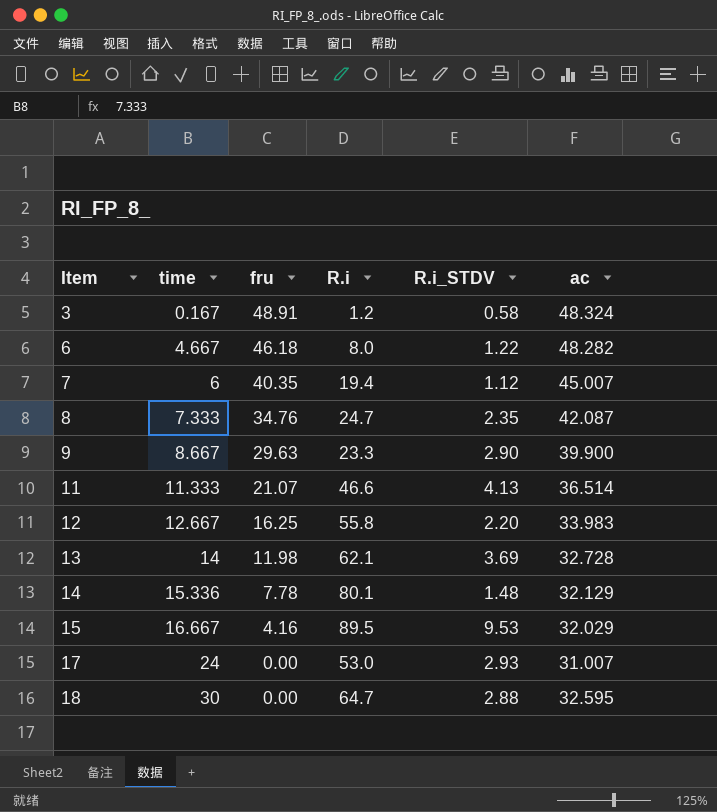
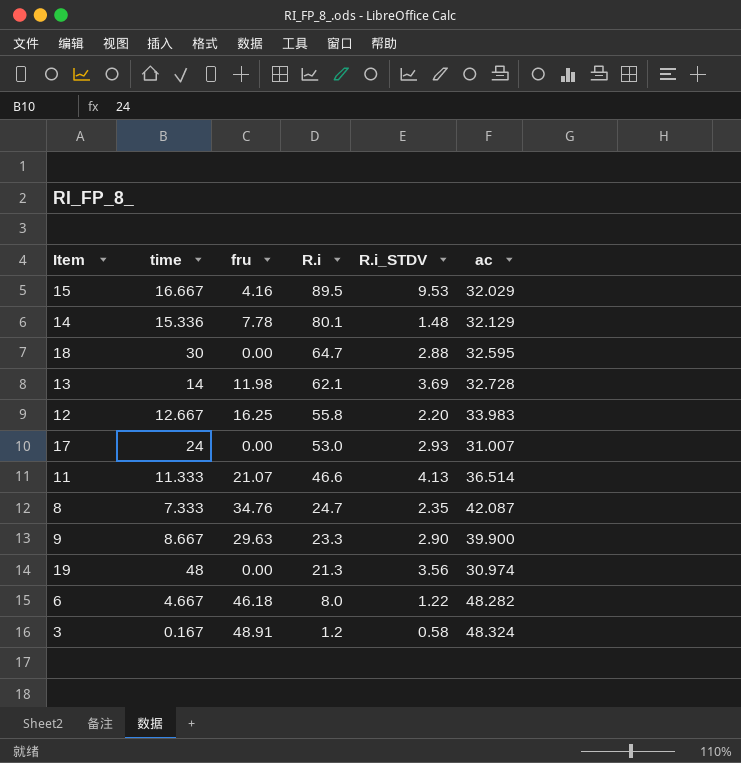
row order: Item ascending -> R.i descending
row 7: 6 | 40.35 | 19.4 | 1.12 | 45.007 -> none
row 19: none -> 48 | 0.00 | 21.3 | 3.56 | 30.974

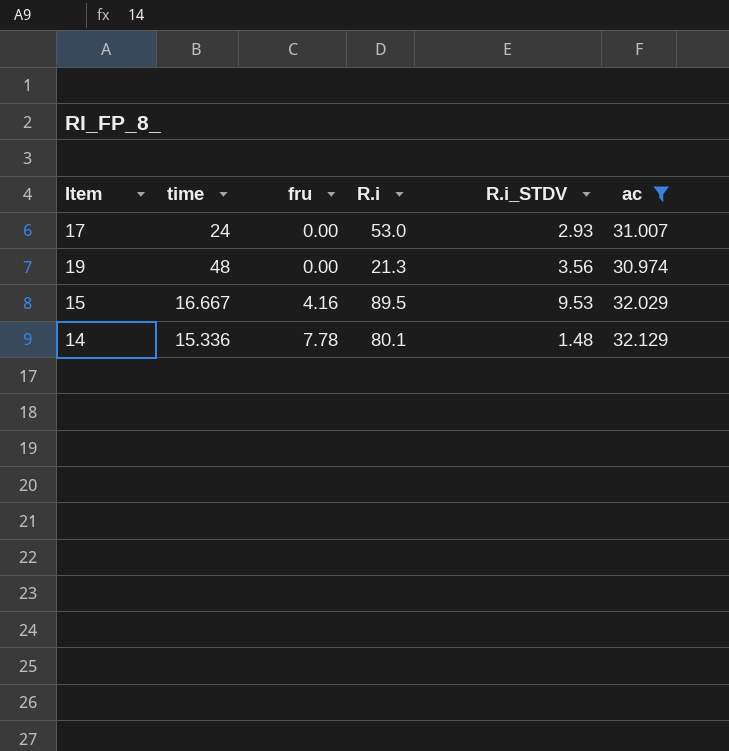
filter: none -> ac <= 32.129
row order: R.i descending -> fru ascending

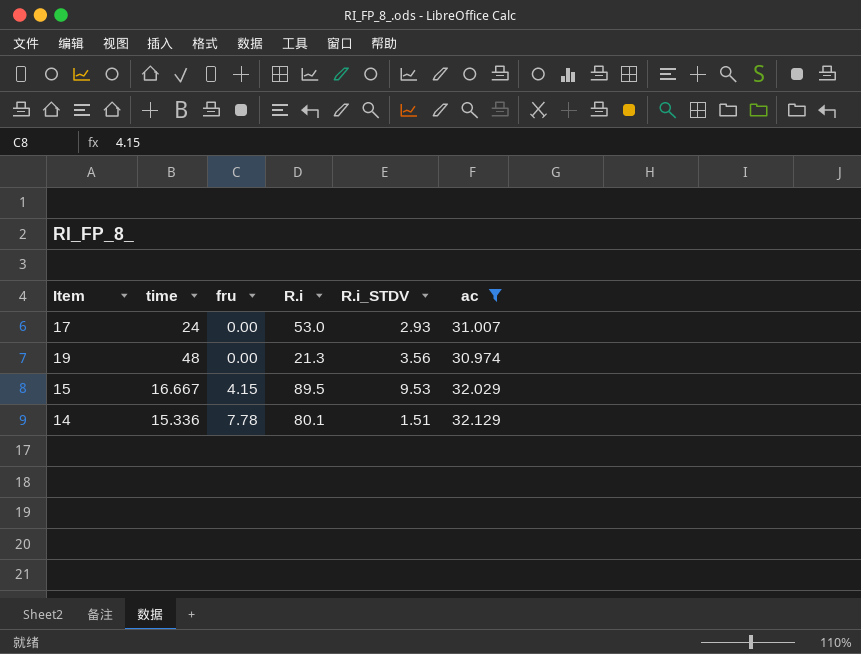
15 | fru: 4.16 -> 4.15
14 | R.i_STDV: 1.48 -> 1.51

